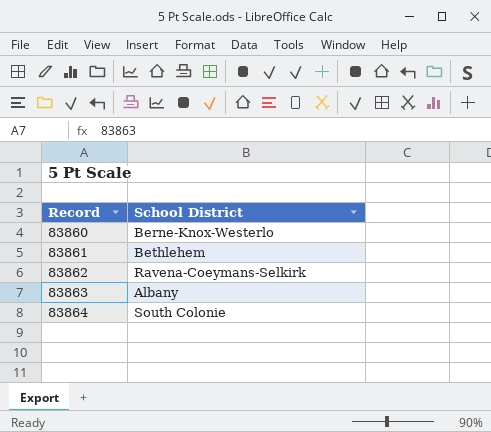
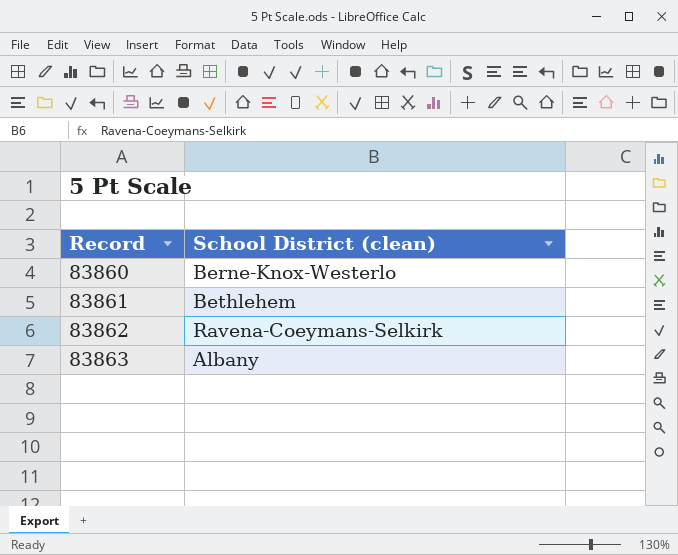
column name: School District -> School District (clean)
row 83864: South Colonie -> none

